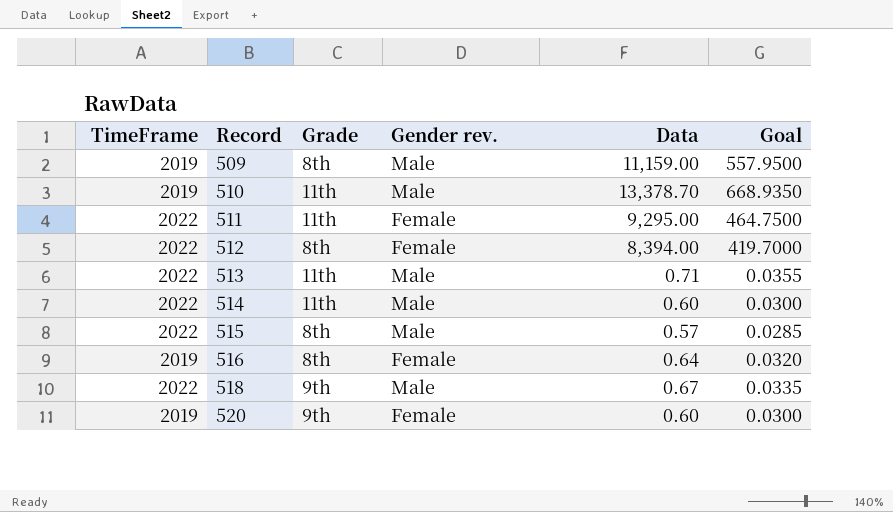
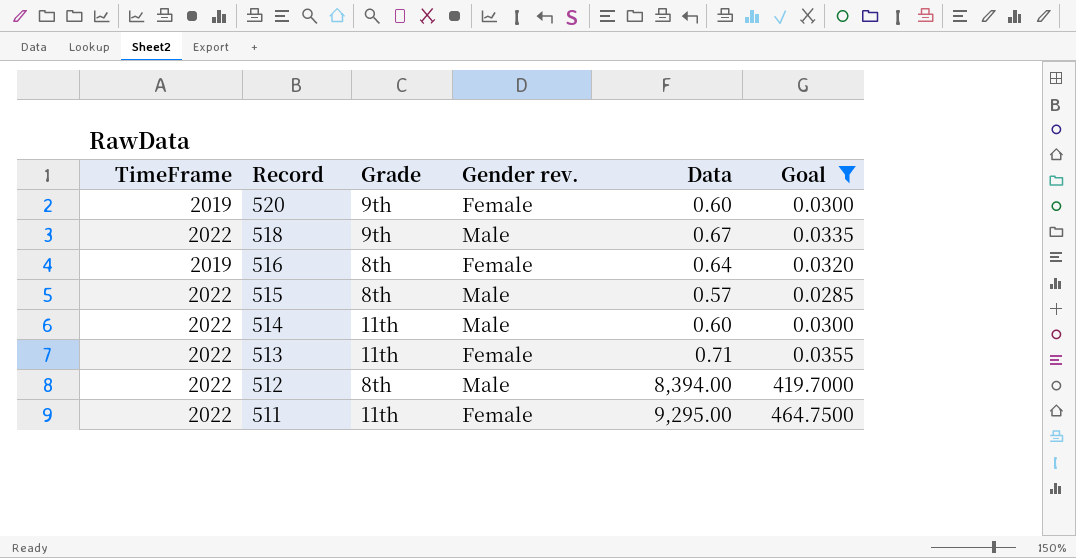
filter: none -> Goal <= 464.7500
row order: Record ascending -> Record descending
513 | Gender rev.: Male -> Female
512 | Gender rev.: Female -> Male

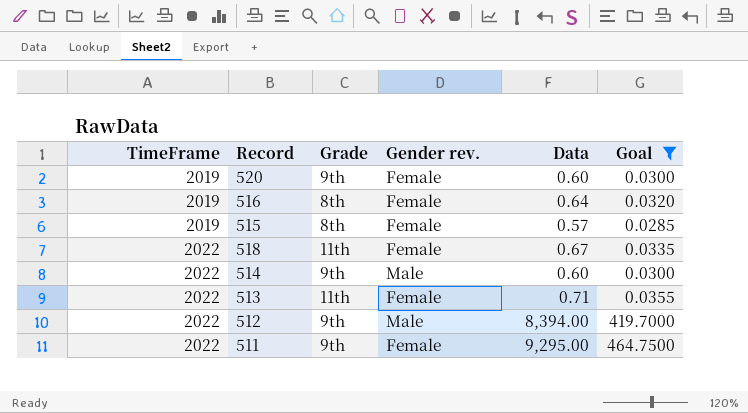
row order: Record descending -> TimeFrame ascending
515 | TimeFrame: 2022 -> 2019
515 | Gender rev.: Male -> Female
518 | Grade: 9th -> 11th
518 | Gender rev.: Male -> Female
514 | Grade: 11th -> 9th
512 | Grade: 8th -> 9th
511 | Grade: 11th -> 9th

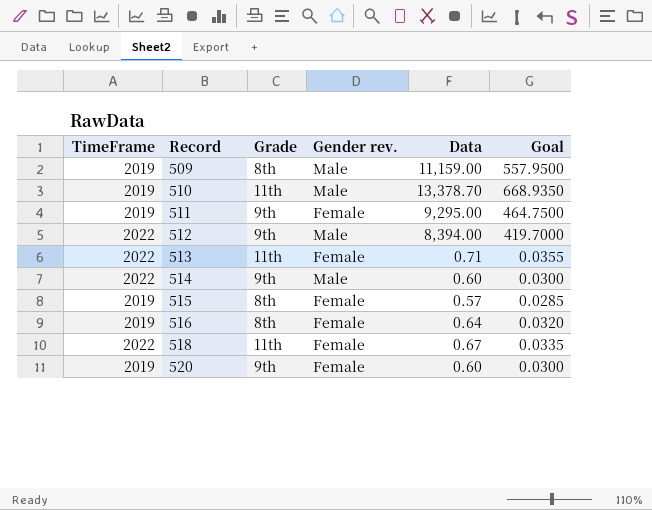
filter: Goal <= 464.7500 -> none
row order: TimeFrame ascending -> Record ascending
511 | TimeFrame: 2022 -> 2019

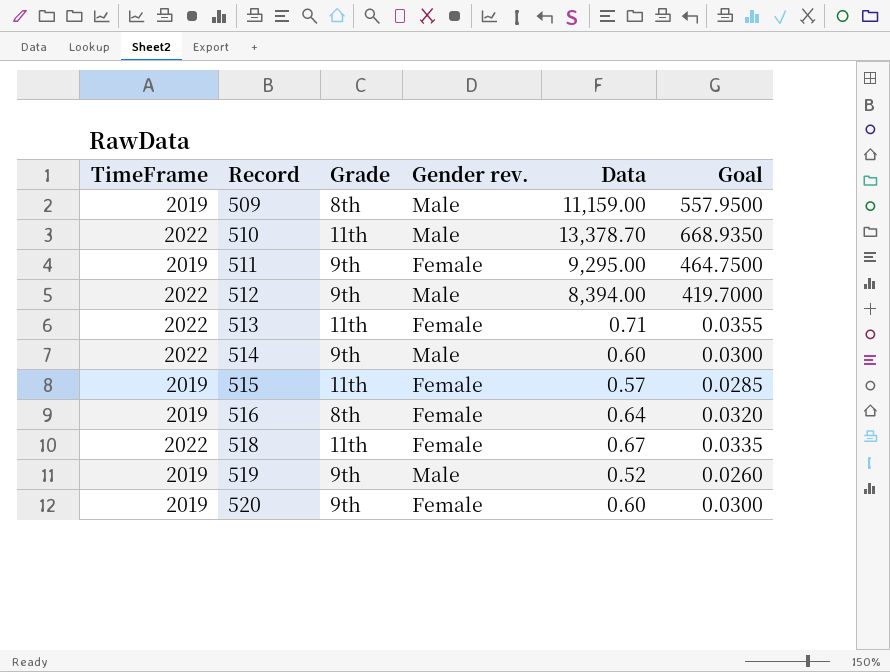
510 | TimeFrame: 2019 -> 2022
515 | Grade: 8th -> 11th
row 519: none -> 2019 | 9th | Male | 0.52 | 0.0260

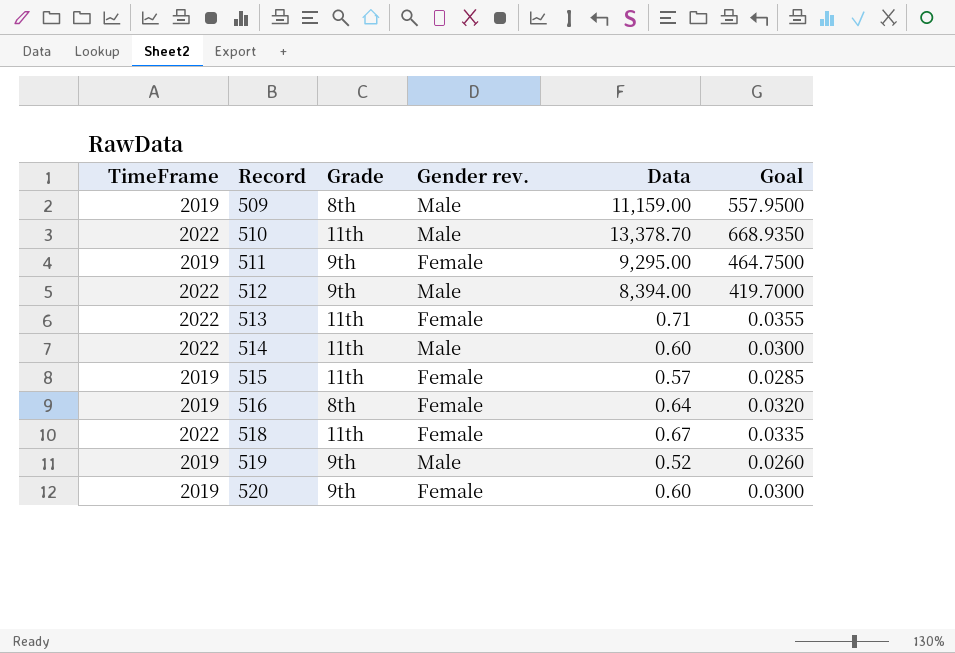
514 | Grade: 9th -> 11th

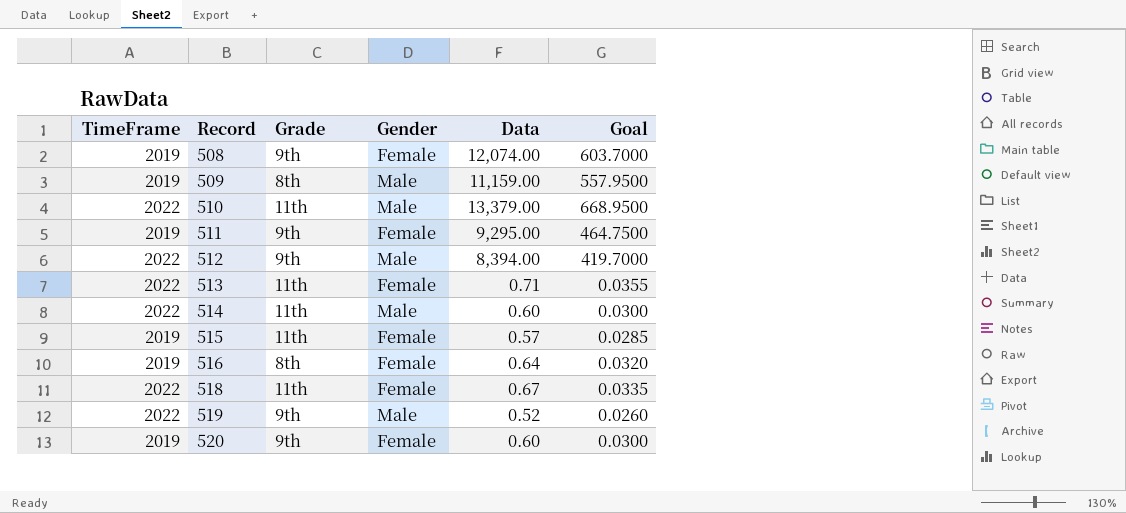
column name: Gender rev. -> Gender
row 508: none -> 2019 | 9th | Female | 12,074.00 | 603.7000
510 | Data: 13,378.70 -> 13,379.00
510 | Goal: 668.9350 -> 668.9500
519 | TimeFrame: 2019 -> 2022

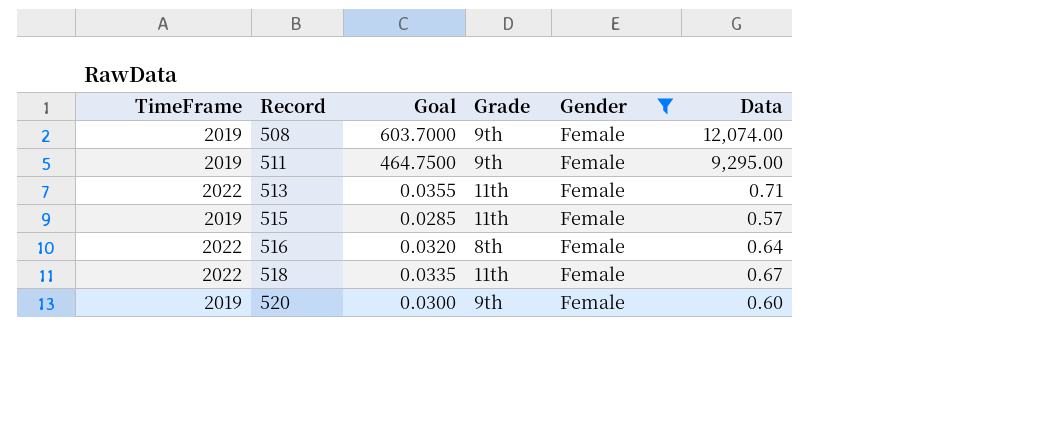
filter: none -> Gender = Female
column Goal | position: 6 -> 3
516 | TimeFrame: 2019 -> 2022

